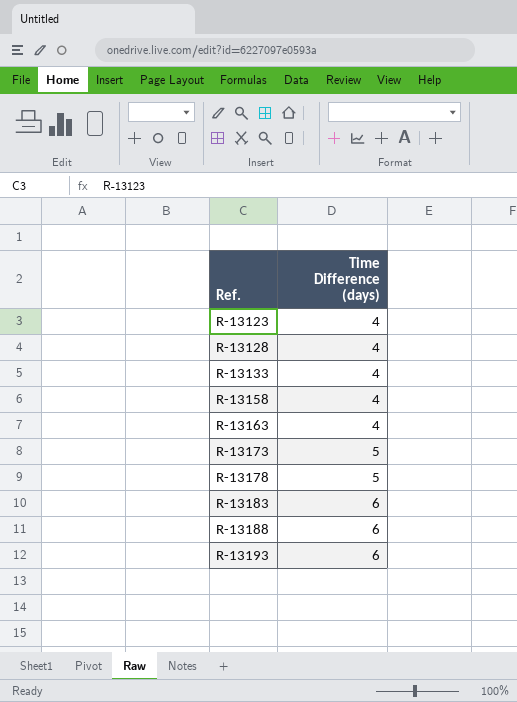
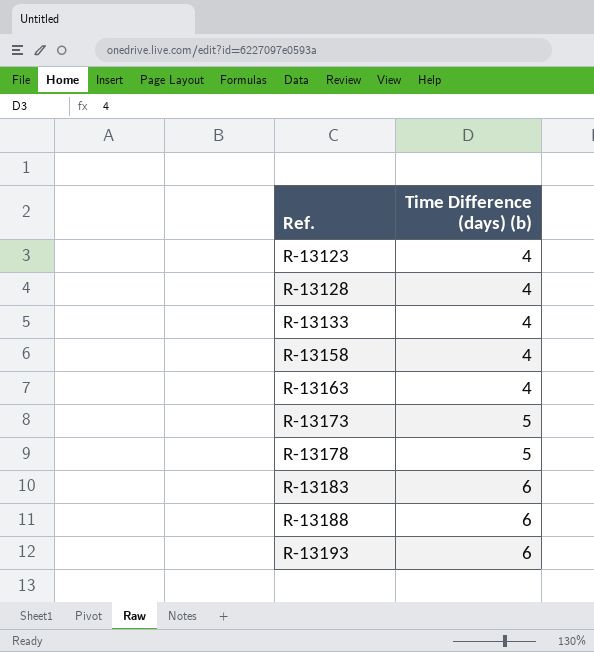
column name: Time Difference (days) -> Time Difference (days) (b)

